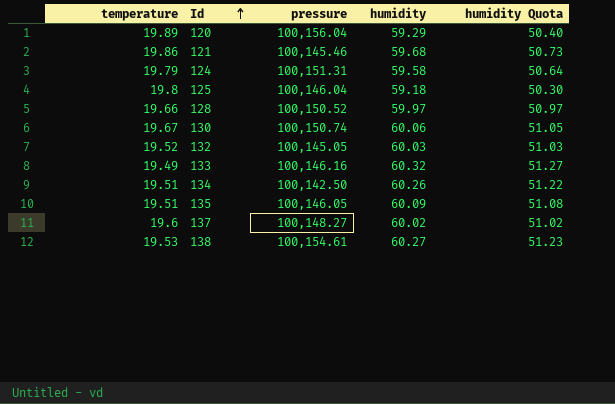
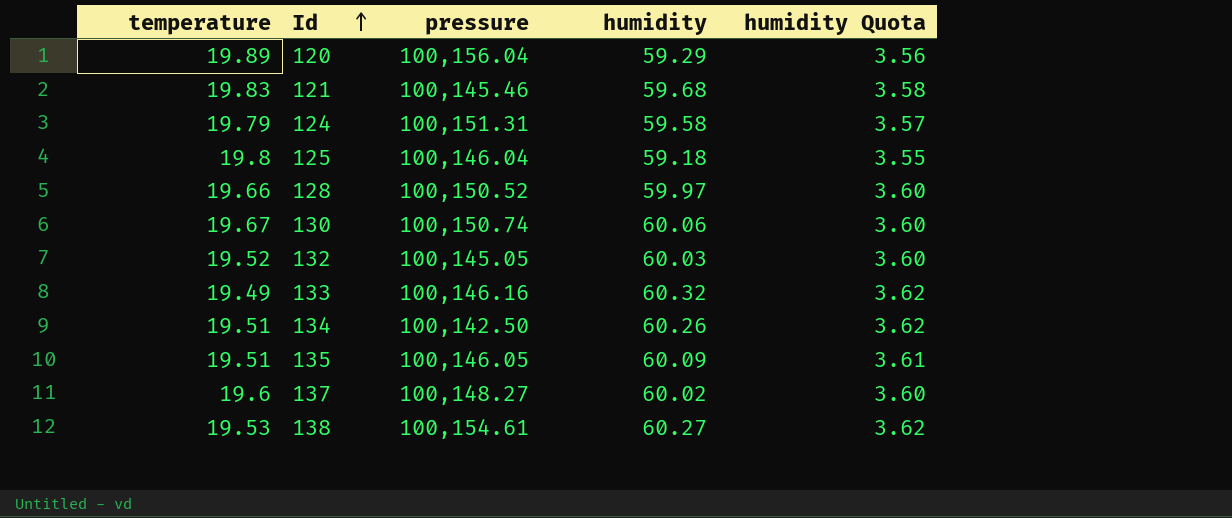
column humidity Quota | formula: [humidity] * 0.85 -> [humidity] * 0.06
121 | temperature: 19.86 -> 19.83

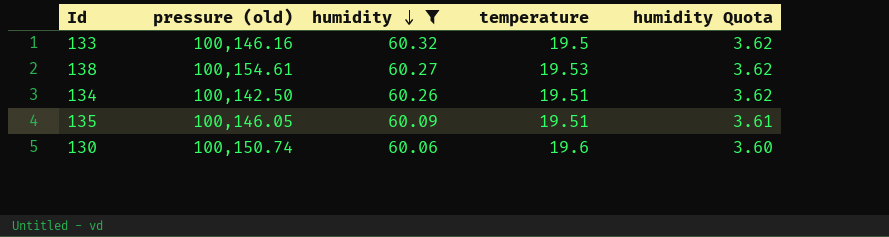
filter: none -> humidity >= 60.06
row order: Id ascending -> humidity descending
column name: pressure -> pressure (old)
column temperature | position: 1 -> 4
133 | temperature: 19.49 -> 19.5
130 | temperature: 19.67 -> 19.6

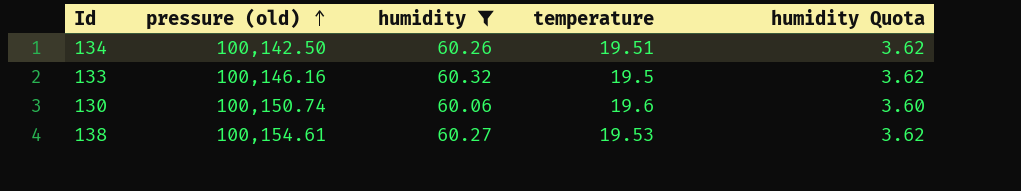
row order: humidity descending -> pressure (old) ascending
row 135: 100,146.05 | 60.09 | 19.51 | 3.61 -> none

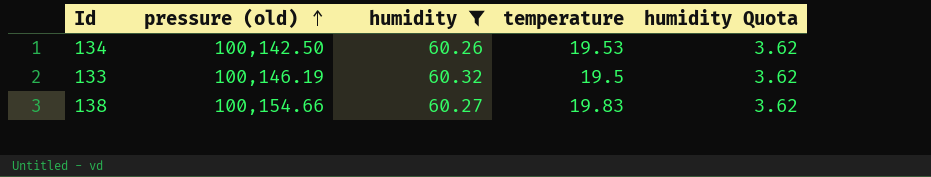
row 130: 100,150.74 | 60.06 | 19.6 | 3.60 -> none
134 | temperature: 19.51 -> 19.53
133 | pressure (old): 100,146.16 -> 100,146.19
138 | pressure (old): 100,154.61 -> 100,154.66
138 | temperature: 19.53 -> 19.83

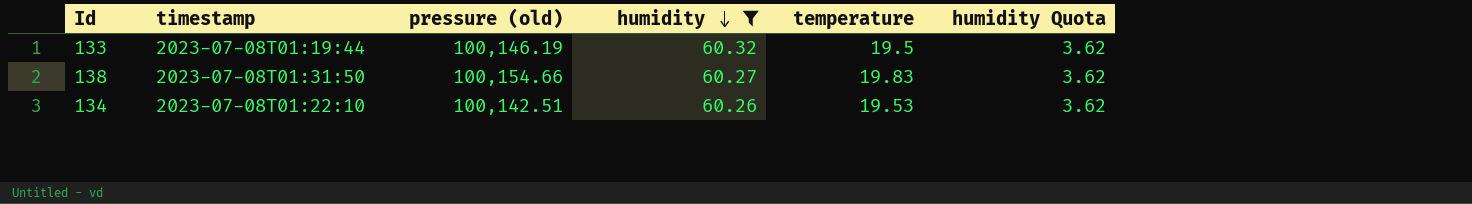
row order: pressure (old) ascending -> humidity descending
column timestamp | position: none -> 2
134 | pressure (old): 100,142.50 -> 100,142.51

